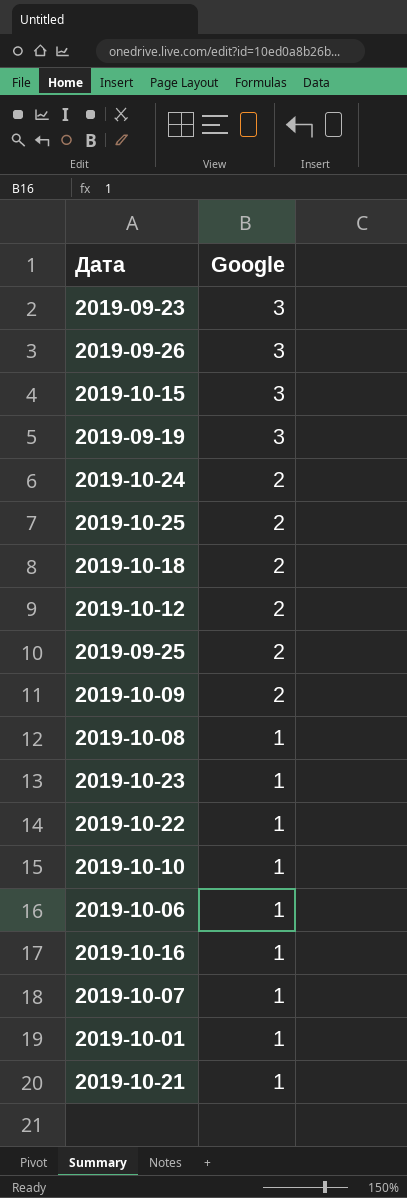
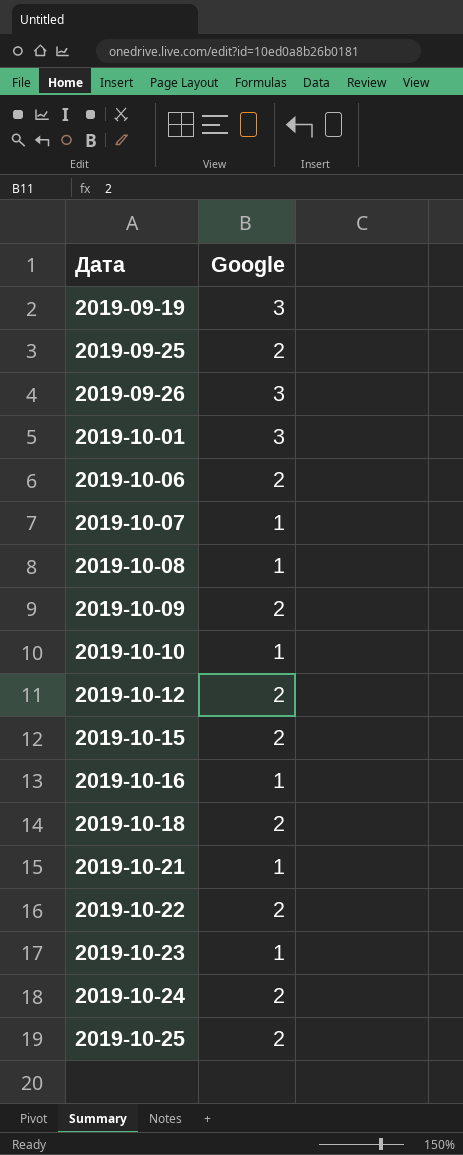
row order: Google descending -> Дата ascending
row 2019-09-23: 3 -> none
2019-10-01 | Google: 1 -> 3
2019-10-06 | Google: 1 -> 2
2019-10-15 | Google: 3 -> 2
2019-10-22 | Google: 1 -> 2

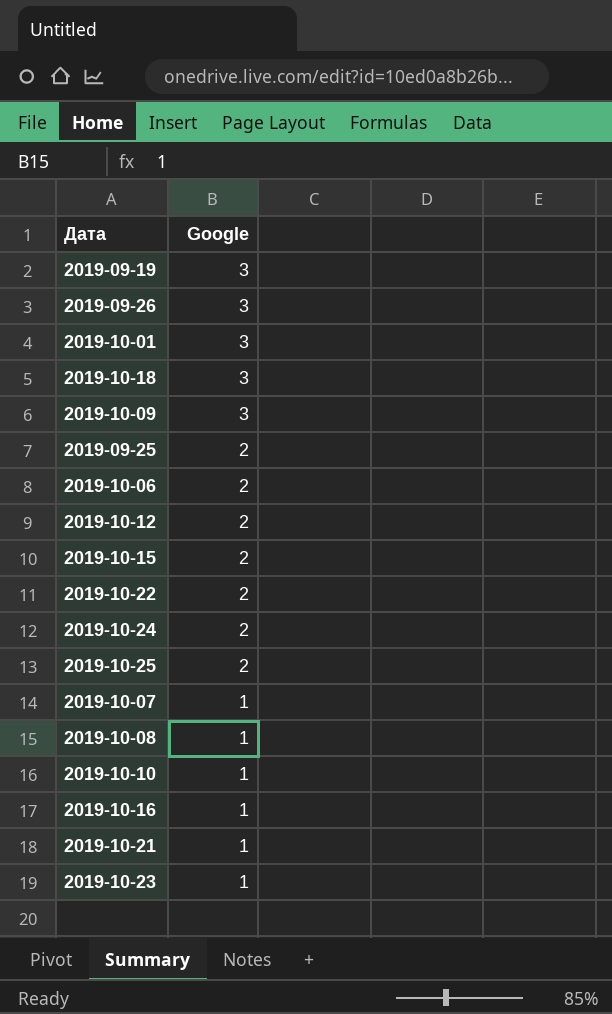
row order: Дата ascending -> Google descending
2019-10-18 | Google: 2 -> 3
2019-10-09 | Google: 2 -> 3

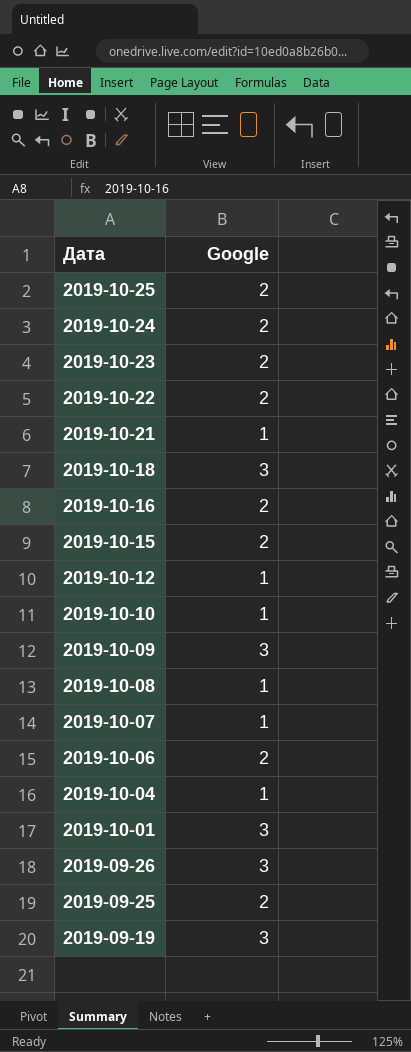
row order: Google descending -> Дата descending
2019-10-23 | Google: 1 -> 2
2019-10-16 | Google: 1 -> 2
2019-10-12 | Google: 2 -> 1
row 2019-10-04: none -> 1

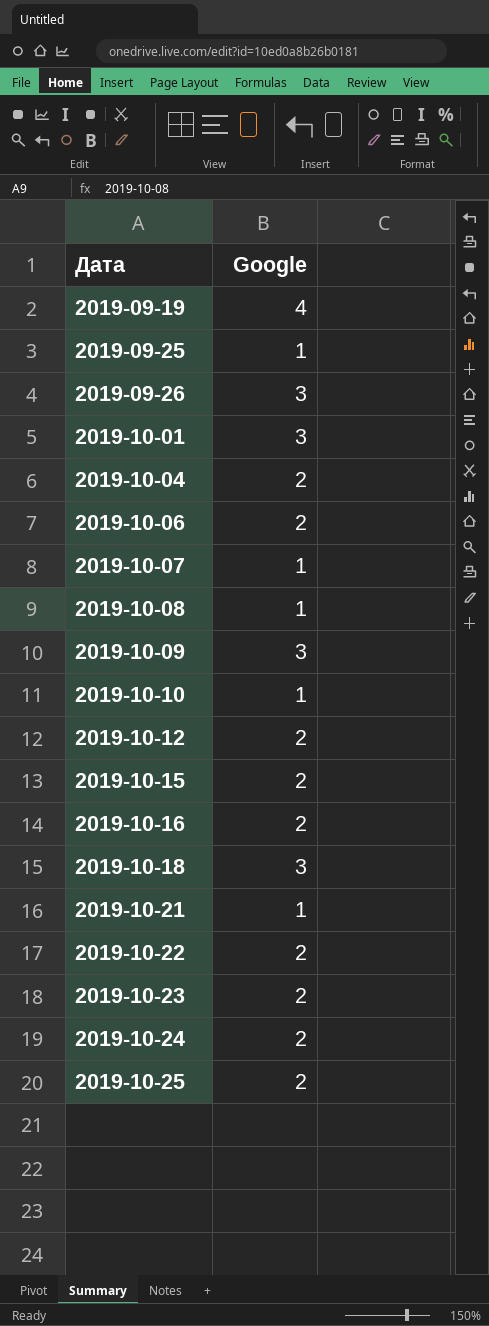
row order: Дата descending -> Дата ascending
2019-09-19 | Google: 3 -> 4
2019-09-25 | Google: 2 -> 1
2019-10-04 | Google: 1 -> 2
2019-10-12 | Google: 1 -> 2

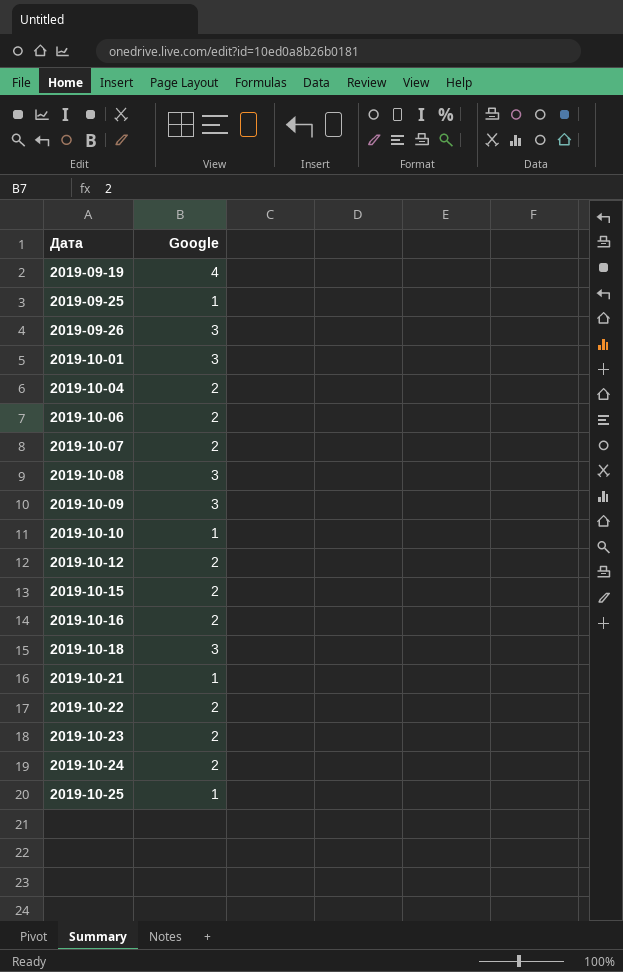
2019-10-07 | Google: 1 -> 2
2019-10-08 | Google: 1 -> 3
2019-10-25 | Google: 2 -> 1

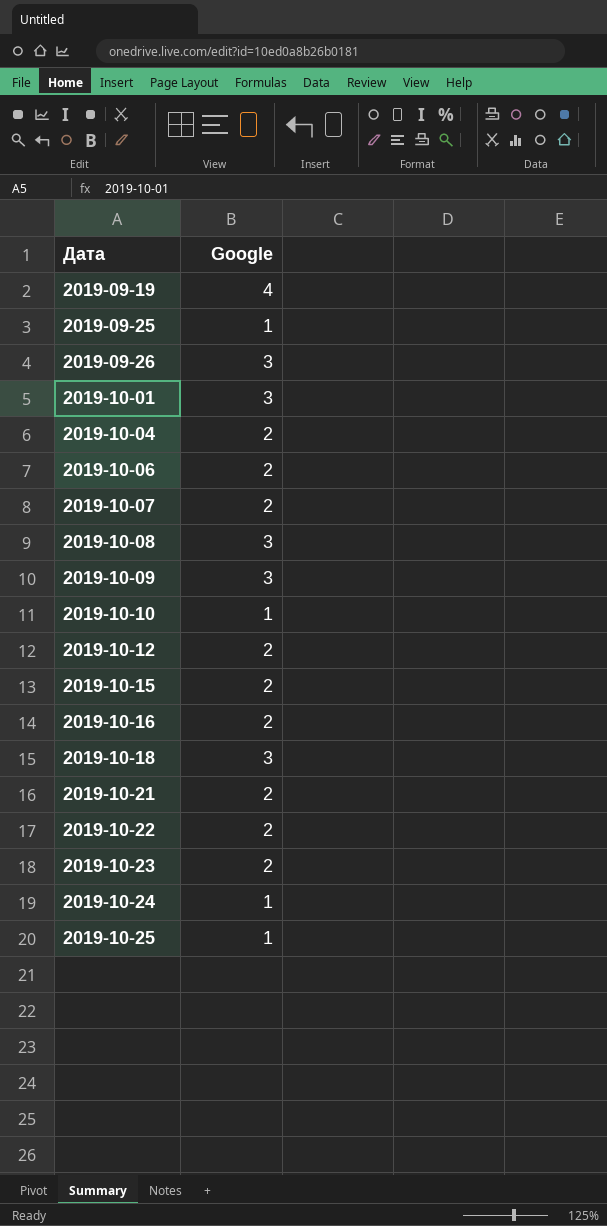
2019-10-21 | Google: 1 -> 2
2019-10-24 | Google: 2 -> 1

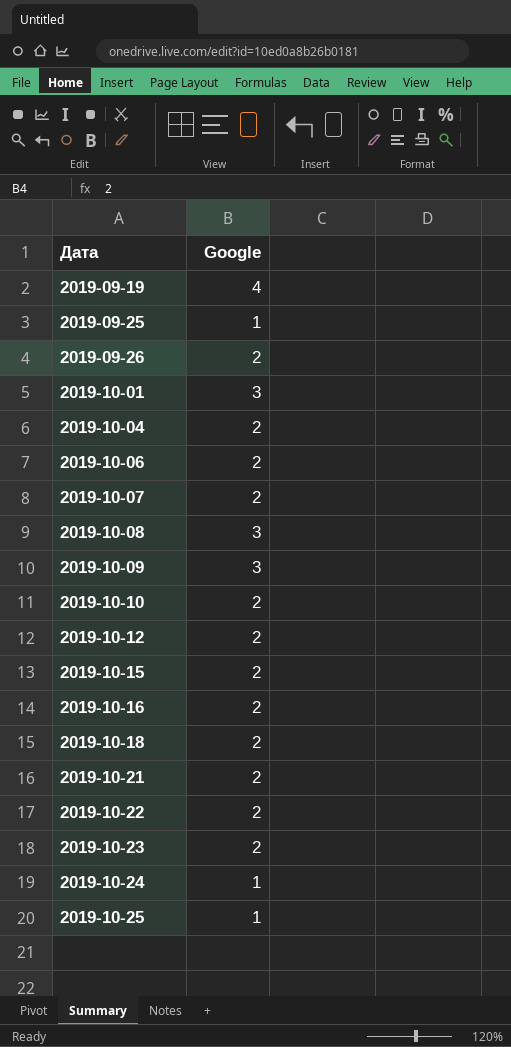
2019-09-26 | Google: 3 -> 2
2019-10-10 | Google: 1 -> 2
2019-10-18 | Google: 3 -> 2

